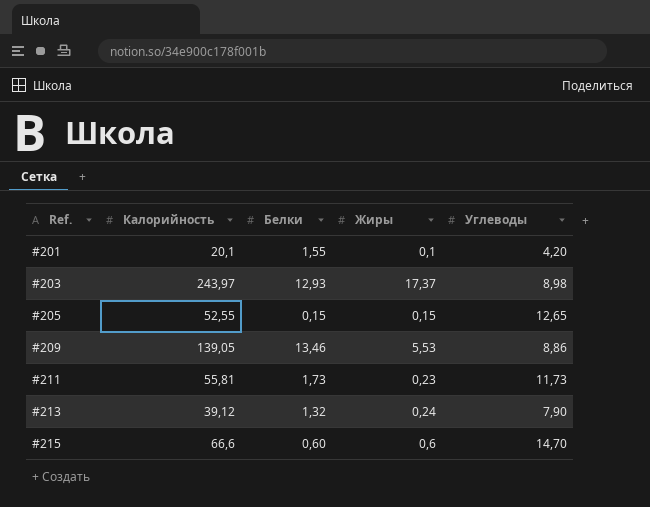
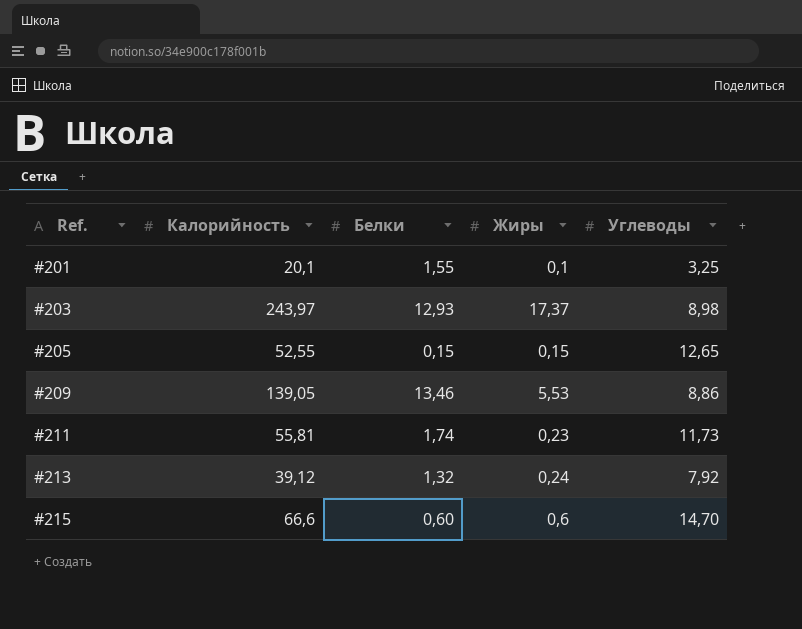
#201 | Углеводы: 4,20 -> 3,25
#211 | Белки: 1,73 -> 1,74
#213 | Углеводы: 7,90 -> 7,92

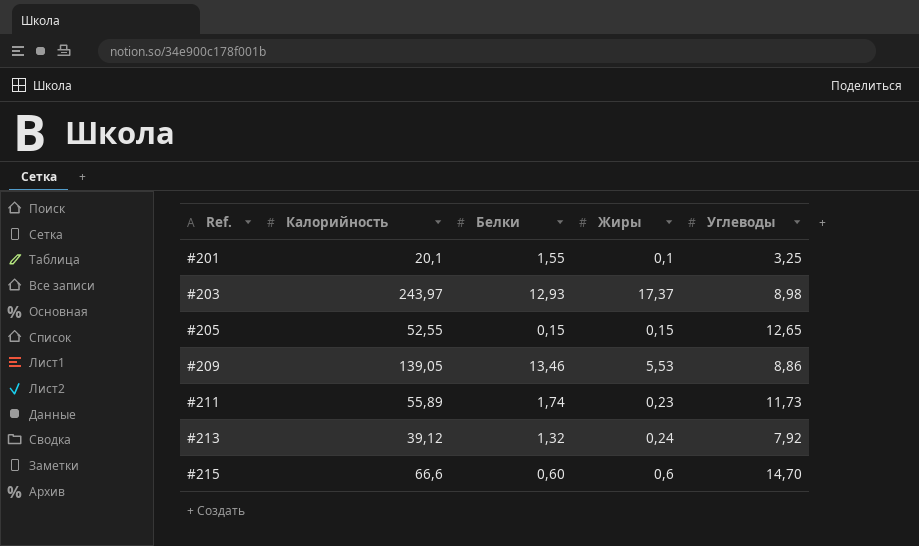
#211 | Калорийность: 55,81 -> 55,89

